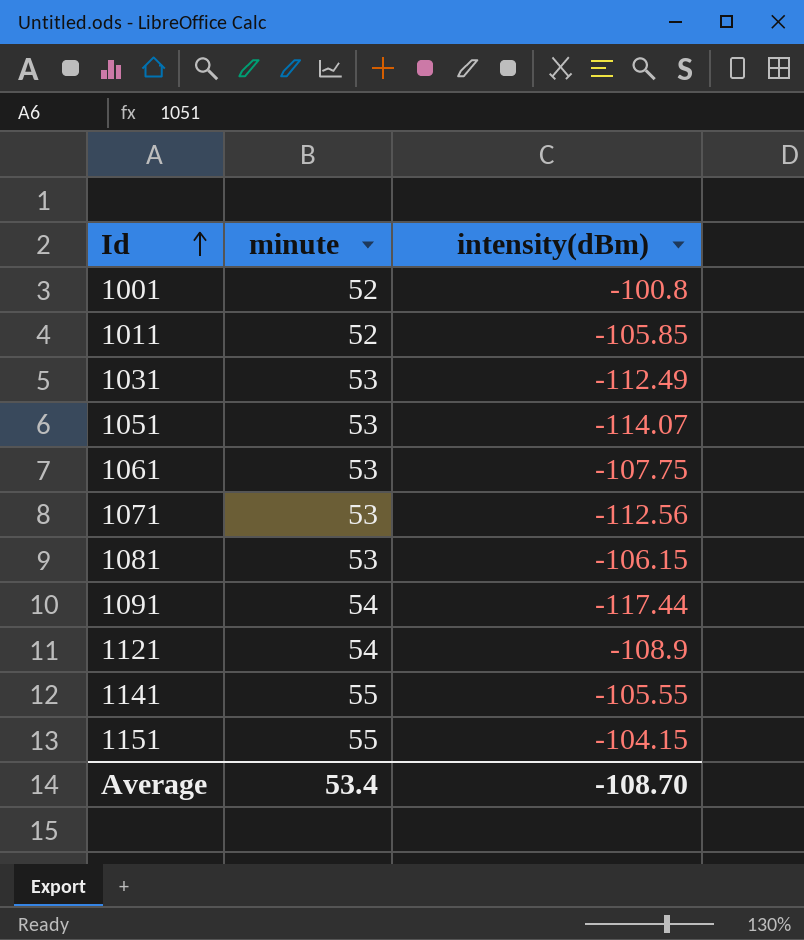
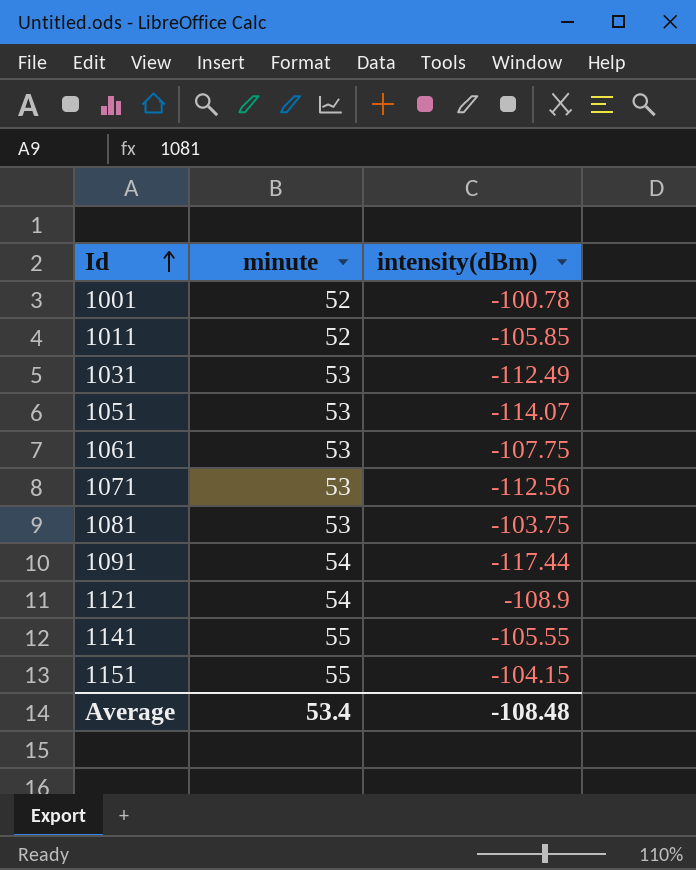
1001 | intensity(dBm): -100.8 -> -100.78
1081 | intensity(dBm): -106.15 -> -103.75
Average | intensity(dBm): -108.70 -> -108.48

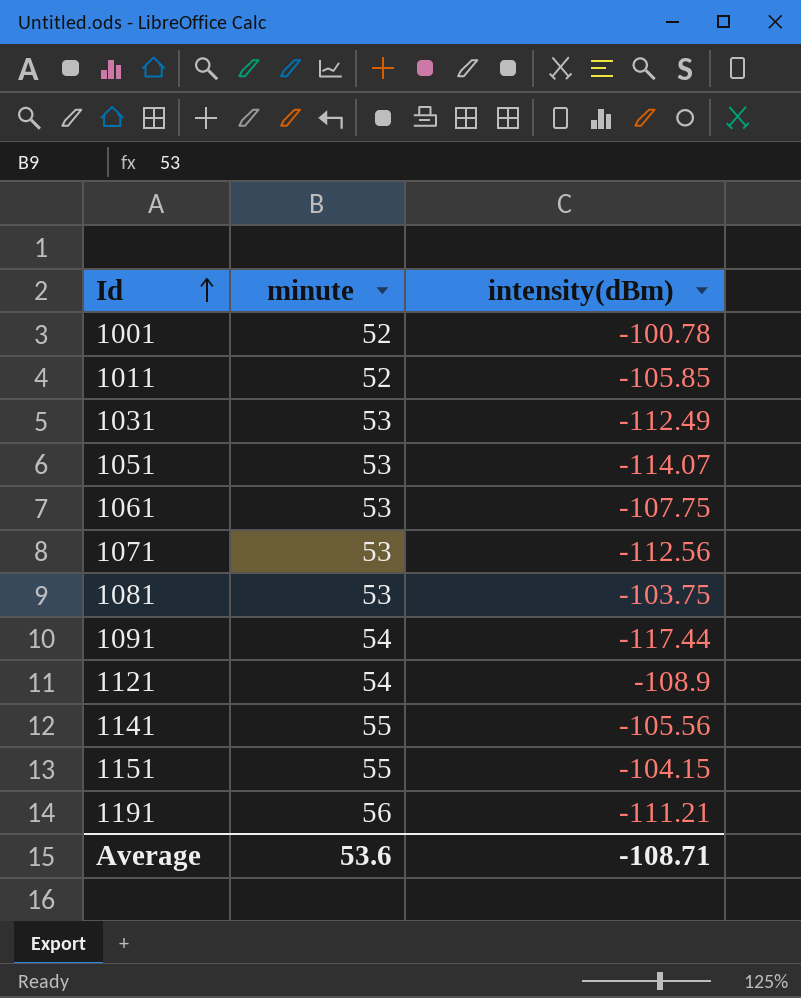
1141 | intensity(dBm): -105.55 -> -105.56
row 1191: none -> 56 | -111.21
Average | minute: 53.4 -> 53.6
Average | intensity(dBm): -108.48 -> -108.71

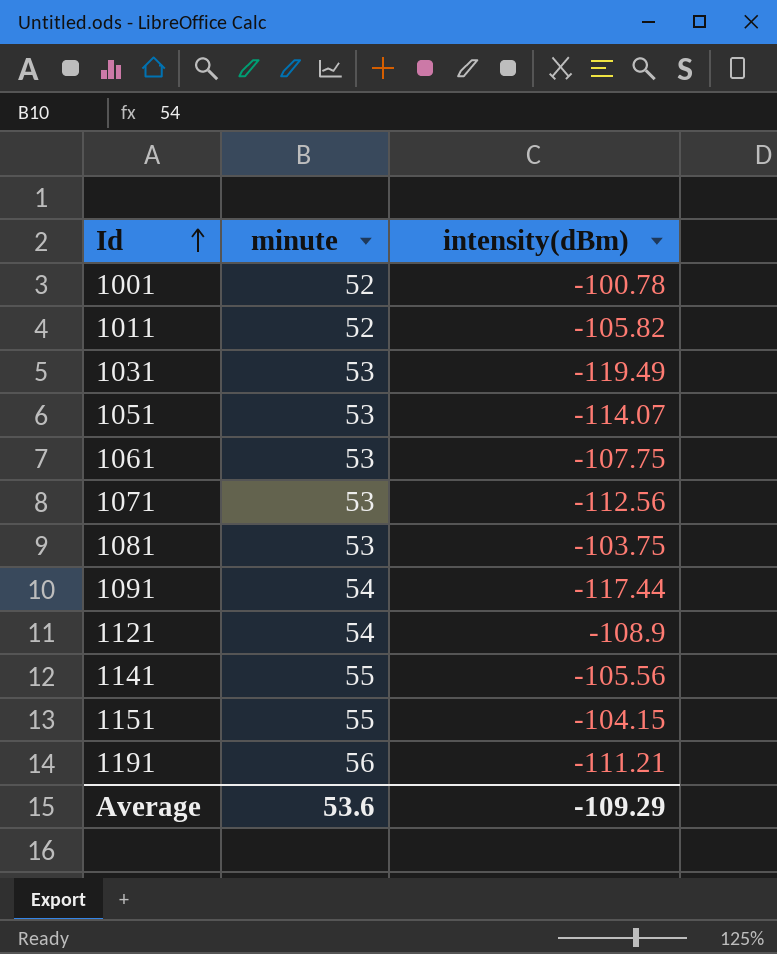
1011 | intensity(dBm): -105.85 -> -105.82
1031 | intensity(dBm): -112.49 -> -119.49
Average | intensity(dBm): -108.71 -> -109.29

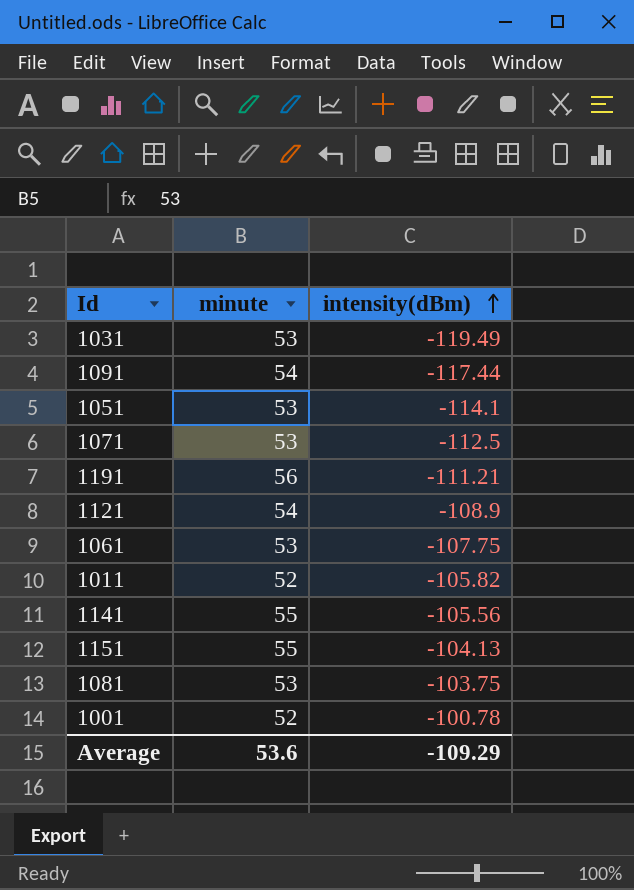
row order: Id ascending -> intensity(dBm) ascending
1051 | intensity(dBm): -114.07 -> -114.1
1071 | intensity(dBm): -112.56 -> -112.5
1151 | intensity(dBm): -104.15 -> -104.13

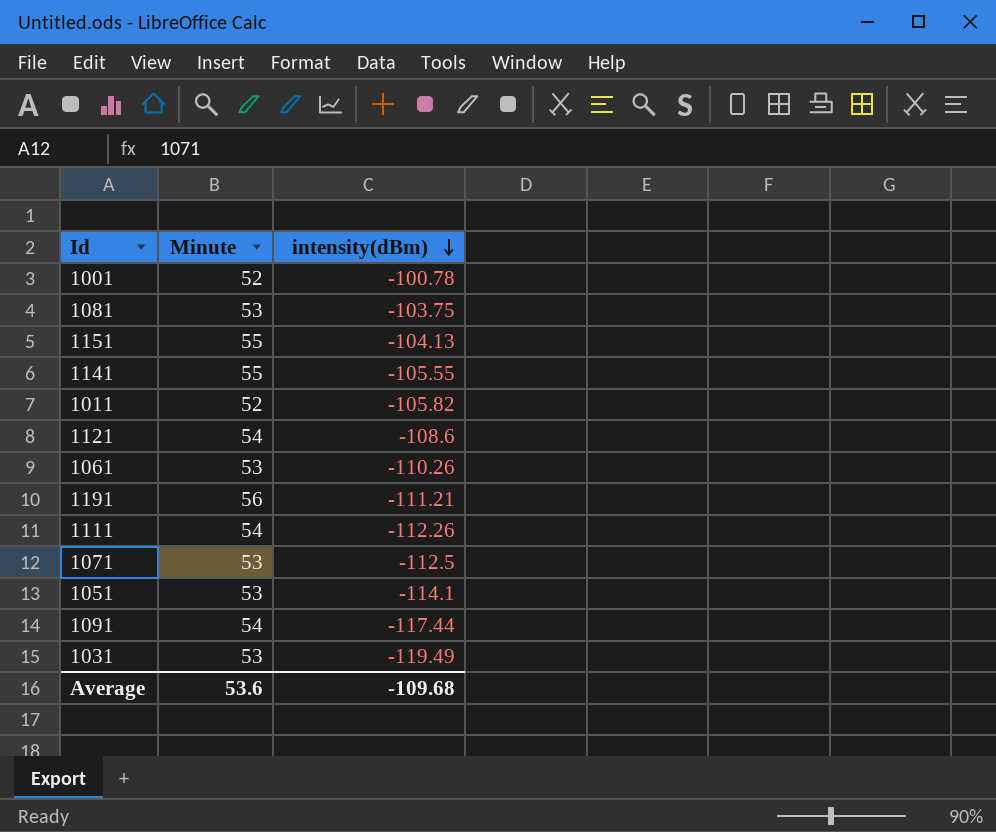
row order: intensity(dBm) ascending -> intensity(dBm) descending
column name: minute -> Minute
1141 | intensity(dBm): -105.56 -> -105.55
1121 | intensity(dBm): -108.9 -> -108.6
1061 | intensity(dBm): -107.75 -> -110.26
row 1111: none -> 54 | -112.26
Average | intensity(dBm): -109.29 -> -109.68

